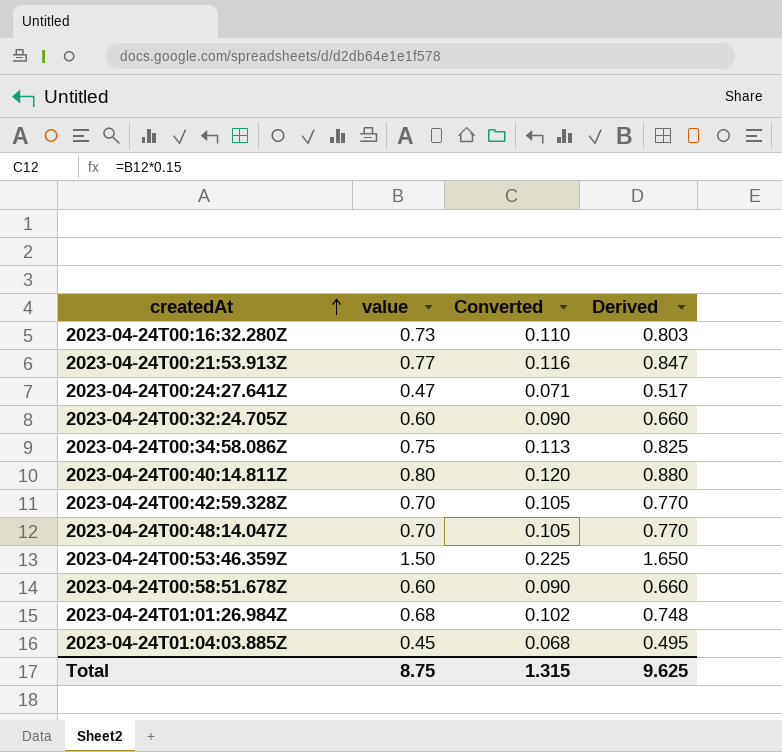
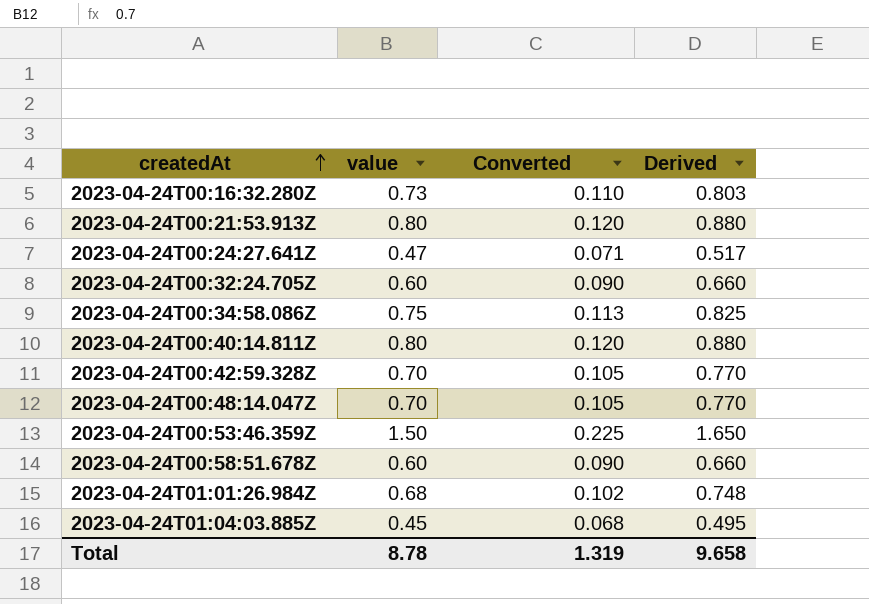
2023-04-24T00:21:53.913Z | value: 0.77 -> 0.80
2023-04-24T00:21:53.913Z | Converted: 0.116 -> 0.120
2023-04-24T00:21:53.913Z | Derived: 0.847 -> 0.880
Total | value: 8.75 -> 8.78
Total | Converted: 1.315 -> 1.319
Total | Derived: 9.625 -> 9.658

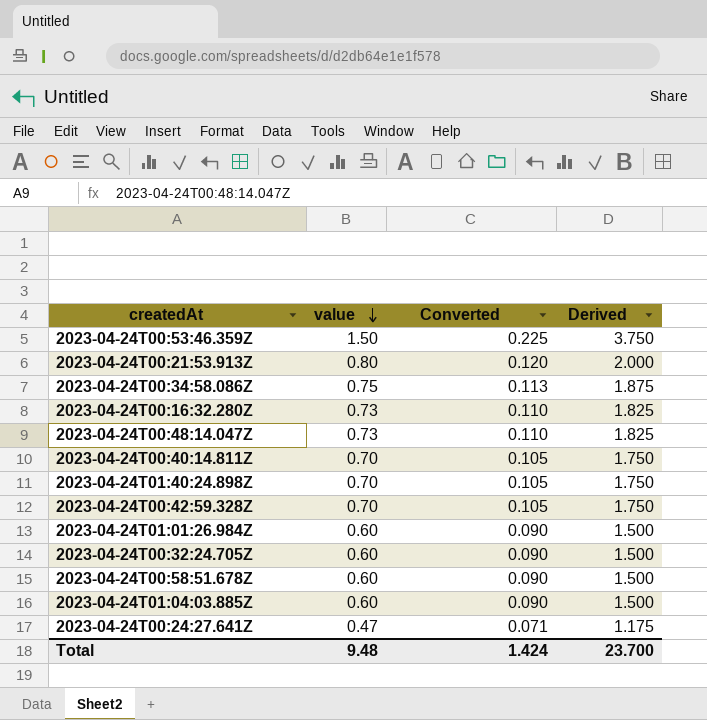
row order: createdAt ascending -> value descending
column Derived | formula: [value] * 1.1 -> [value] * 2.5
2023-04-24T00:48:14.047Z | value: 0.70 -> 0.73
2023-04-24T00:48:14.047Z | Converted: 0.105 -> 0.110
2023-04-24T00:40:14.811Z | value: 0.80 -> 0.70
2023-04-24T00:40:14.811Z | Converted: 0.120 -> 0.105
row 2023-04-24T01:40:24.898Z: none -> 0.70 | 0.105 | 1.750
2023-04-24T01:01:26.984Z | value: 0.68 -> 0.60
2023-04-24T01:01:26.984Z | Converted: 0.102 -> 0.090
2023-04-24T01:04:03.885Z | value: 0.45 -> 0.60
2023-04-24T01:04:03.885Z | Converted: 0.068 -> 0.090
Total | value: 8.78 -> 9.48
Total | Converted: 1.319 -> 1.424
Total | Derived: 9.658 -> 23.700

